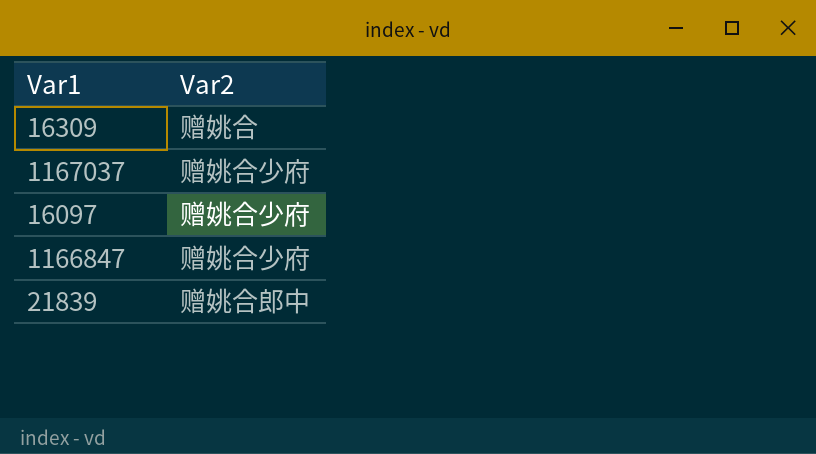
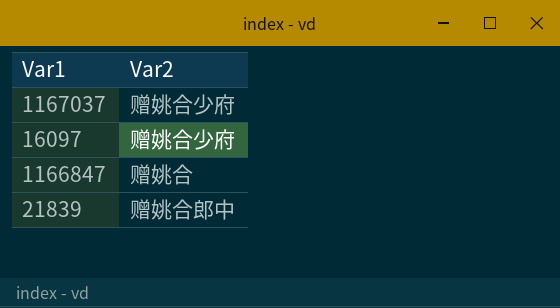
row 16309: 赠姚合 -> none
1166847 | Var2: 赠姚合少府 -> 赠姚合

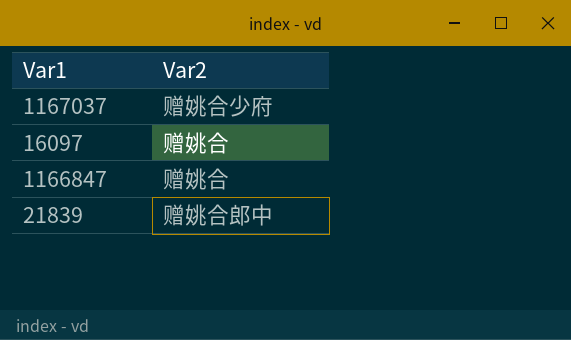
16097 | Var2: 赠姚合少府 -> 赠姚合

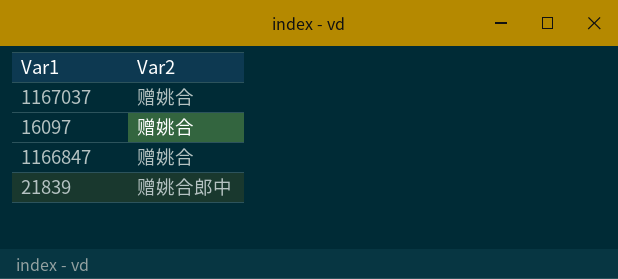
1167037 | Var2: 赠姚合少府 -> 赠姚合

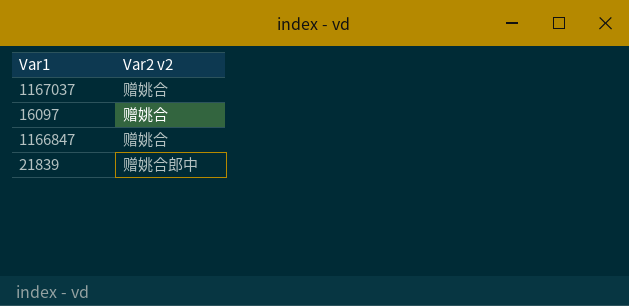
column name: Var2 -> Var2 v2

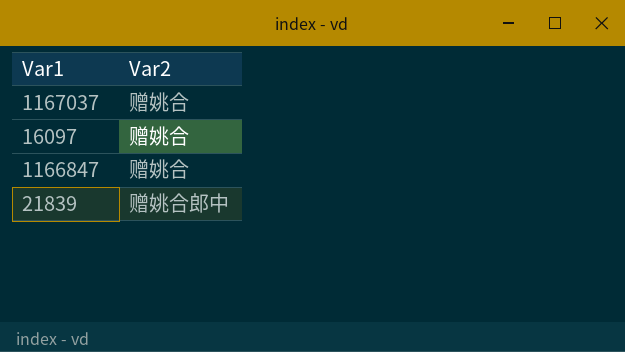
column name: Var2 v2 -> Var2

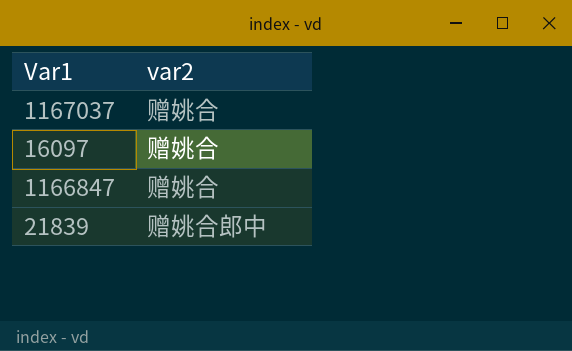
column name: Var2 -> var2

